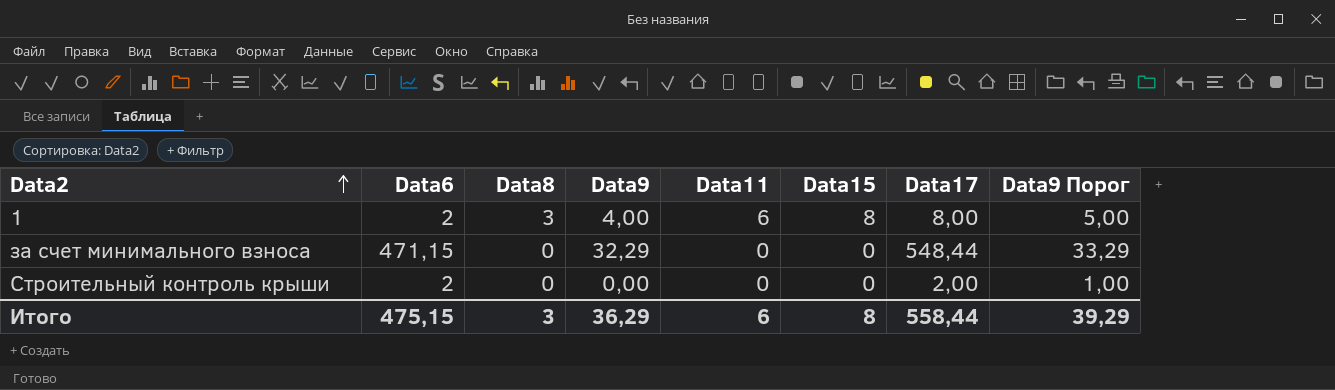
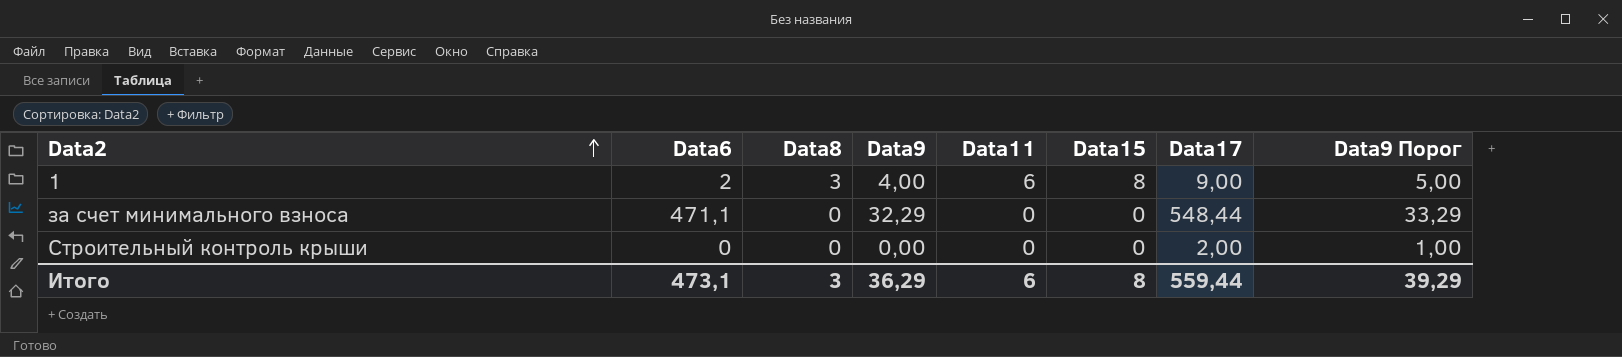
1 | Data17: 8,00 -> 9,00
за счет минимального взноса | Data6: 471,15 -> 471,1
Строительный контроль крыши | Data6: 2 -> 0
Итого | Data6: 475,15 -> 473,1
Итого | Data17: 558,44 -> 559,44

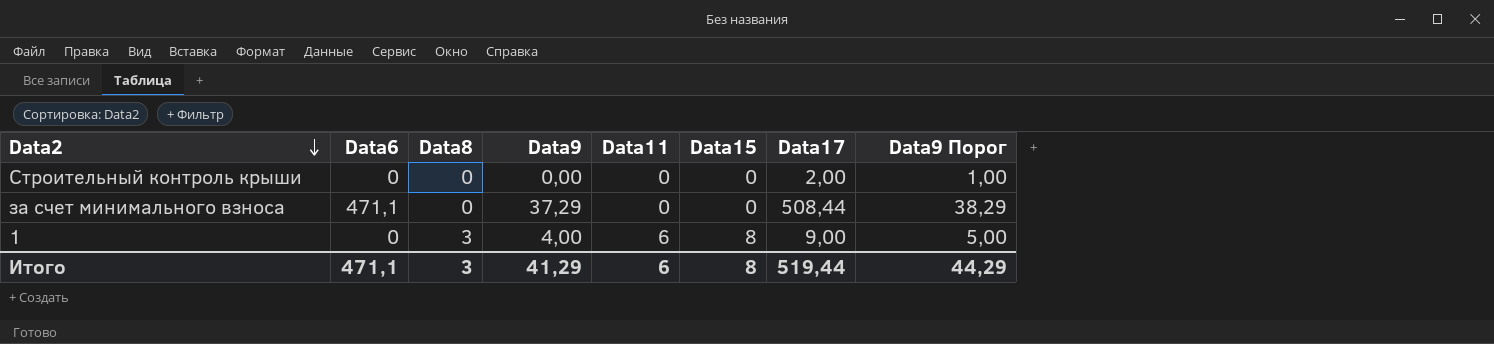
row order: Data2 ascending -> Data2 descending
за счет минимального взноса | Data9: 32,29 -> 37,29
за счет минимального взноса | Data17: 548,44 -> 508,44
за счет минимального взноса | Data9 Порог: 33,29 -> 38,29
1 | Data6: 2 -> 0
Итого | Data6: 473,1 -> 471,1
Итого | Data9: 36,29 -> 41,29
Итого | Data17: 559,44 -> 519,44
Итого | Data9 Порог: 39,29 -> 44,29

